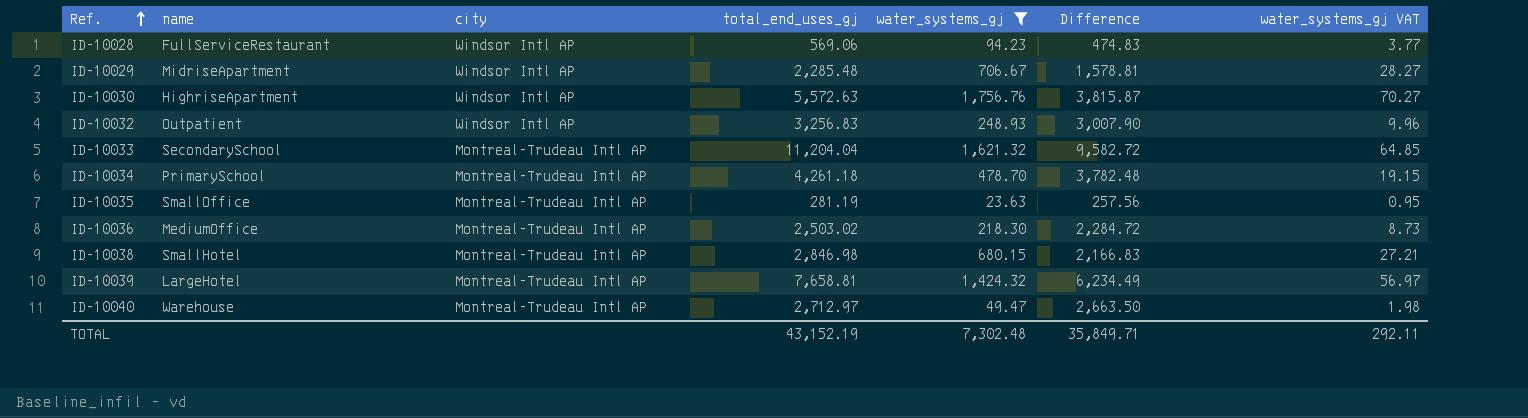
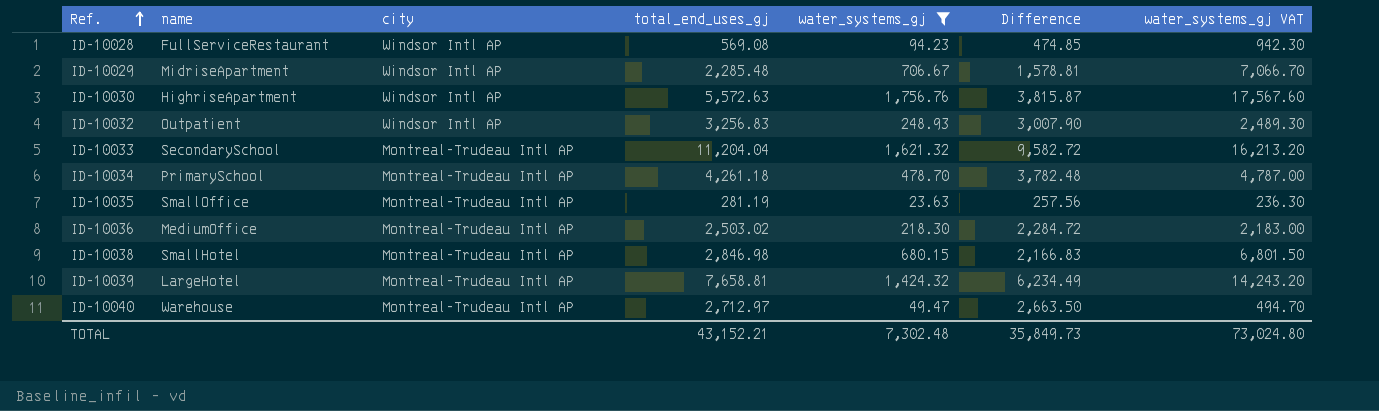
column water_systems_gj VAT | formula: [water_systems_gj] * 0.04 -> [water_systems_gj] * 10
ID-10028 | total_end_uses_gj: 569.06 -> 569.08
ID-10028 | Difference: 474.83 -> 474.85
TOTAL | total_end_uses_gj: 43,152.19 -> 43,152.21
TOTAL | Difference: 35,849.71 -> 35,849.73
TOTAL | water_systems_gj VAT: 292.11 -> 73,024.80

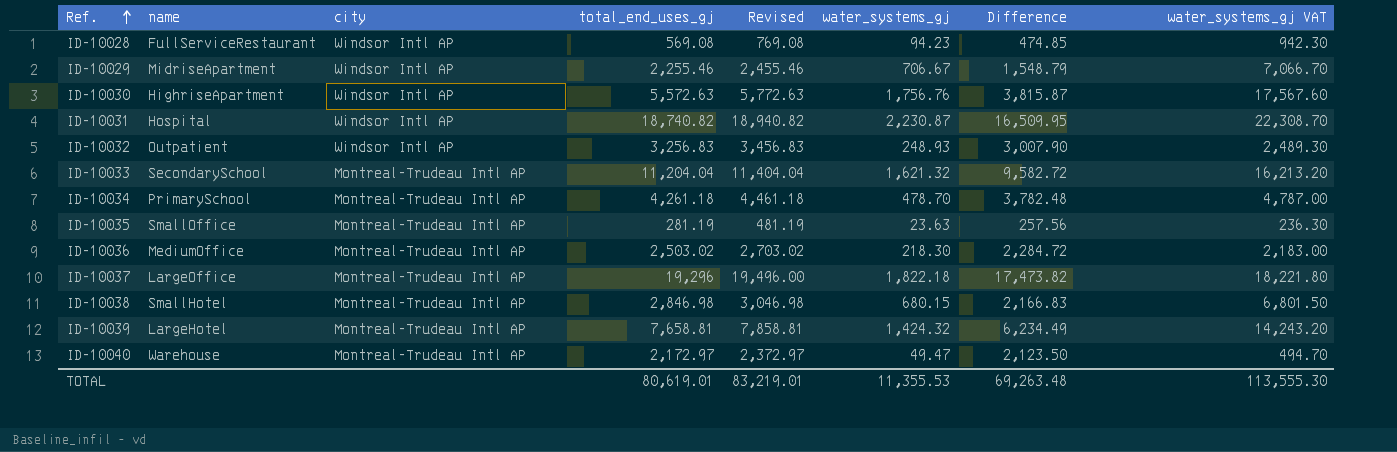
filter: water_systems_gj <= 1,756.76 -> none
column Revised | formula: none -> [total_end_uses_gj] + 200
ID-10029 | total_end_uses_gj: 2,285.48 -> 2,255.46
ID-10029 | Difference: 1,578.81 -> 1,548.79
ID-10040 | total_end_uses_gj: 2,712.97 -> 2,172.97
ID-10040 | Difference: 2,663.50 -> 2,123.50
TOTAL | total_end_uses_gj: 43,152.21 -> 80,619.01
TOTAL | water_systems_gj: 7,302.48 -> 11,355.53
TOTAL | Difference: 35,849.73 -> 69,263.48
TOTAL | water_systems_gj VAT: 73,024.80 -> 113,555.30

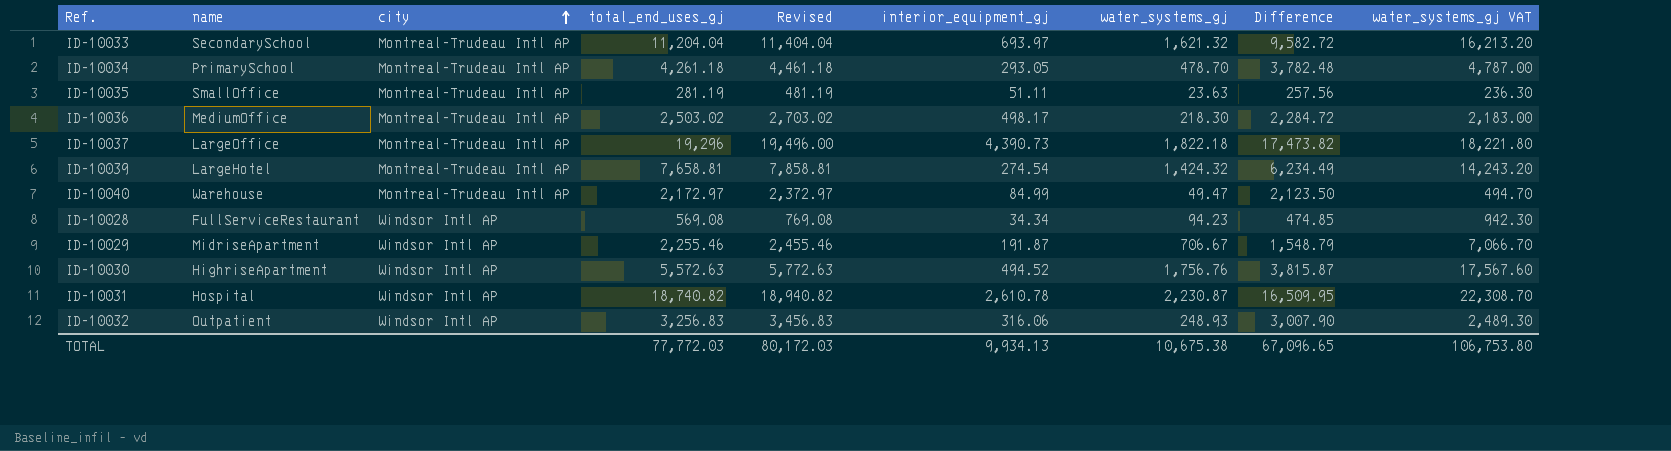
row order: Ref. ascending -> city ascending
column interior_equipment_gj | position: none -> 6
row ID-10038: SmallHotel | Montreal-Trudeau Intl AP | 2,846.98 | 3,046.98 | 680.15 | 2,166.83 | 6,801.50 -> none
TOTAL | total_end_uses_gj: 80,619.01 -> 77,772.03
TOTAL | Revised: 83,219.01 -> 80,172.03
TOTAL | water_systems_gj: 11,355.53 -> 10,675.38
TOTAL | Difference: 69,263.48 -> 67,096.65
TOTAL | water_systems_gj VAT: 113,555.30 -> 106,753.80

